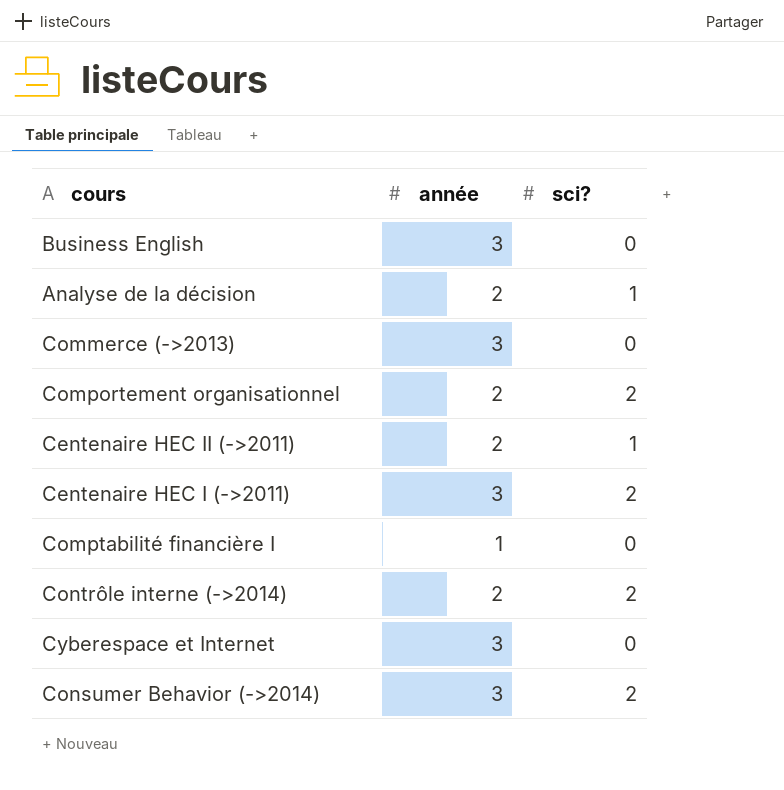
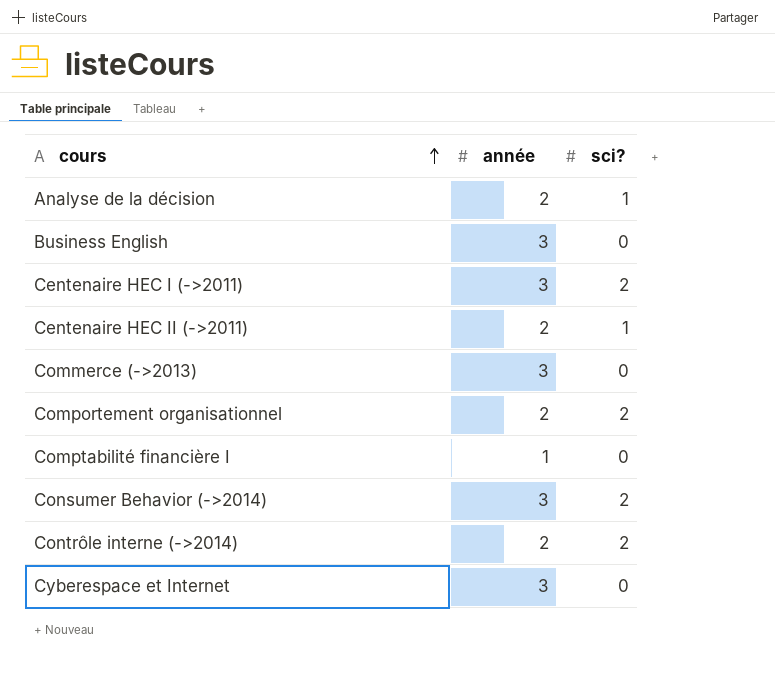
row order: none -> cours ascending

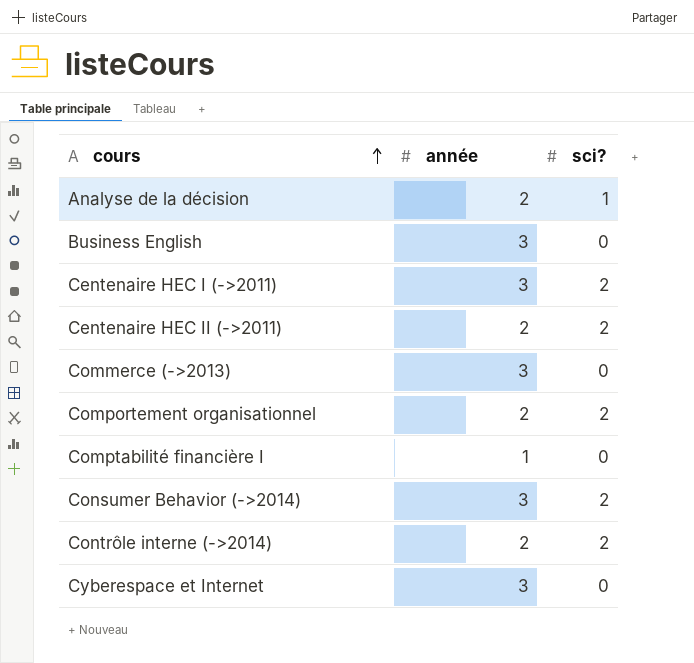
Centenaire HEC II (->2011) | sci?: 1 -> 2

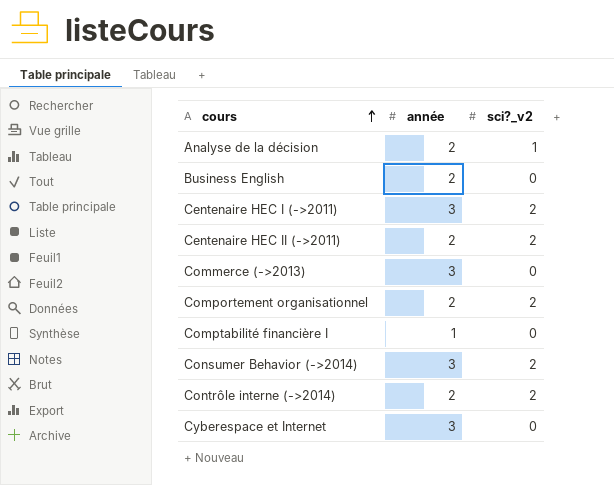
column name: sci? -> sci?_v2
Business English | année: 3 -> 2

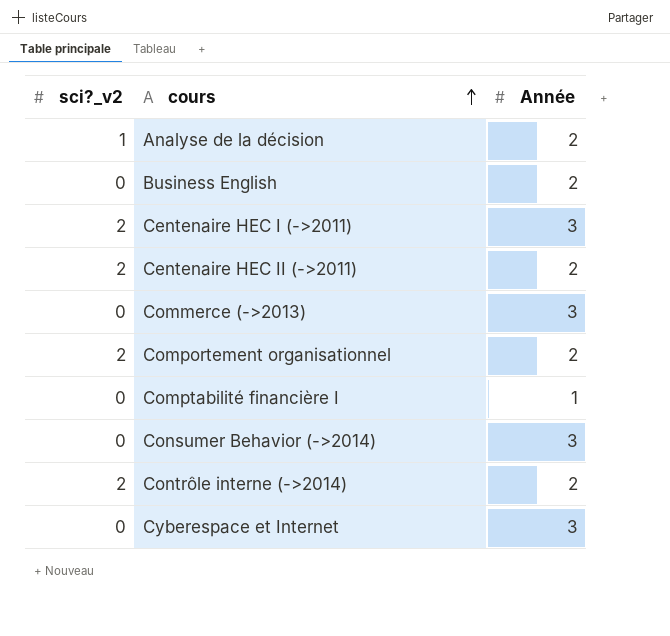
column sci?_v2 | position: 3 -> 1
column name: année -> Année
Consumer Behavior (->2014) | sci?_v2: 2 -> 0

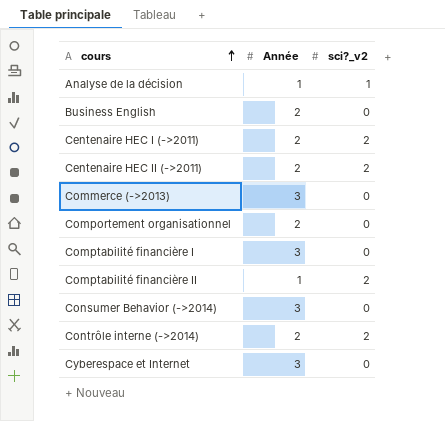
column sci?_v2 | position: 1 -> 3
Analyse de la décision | Année: 2 -> 1
Centenaire HEC I (->2011) | Année: 3 -> 2
Comportement organisationnel | sci?_v2: 2 -> 0
Comptabilité financière I | Année: 1 -> 3
row Comptabilité financière II: none -> 1 | 2

